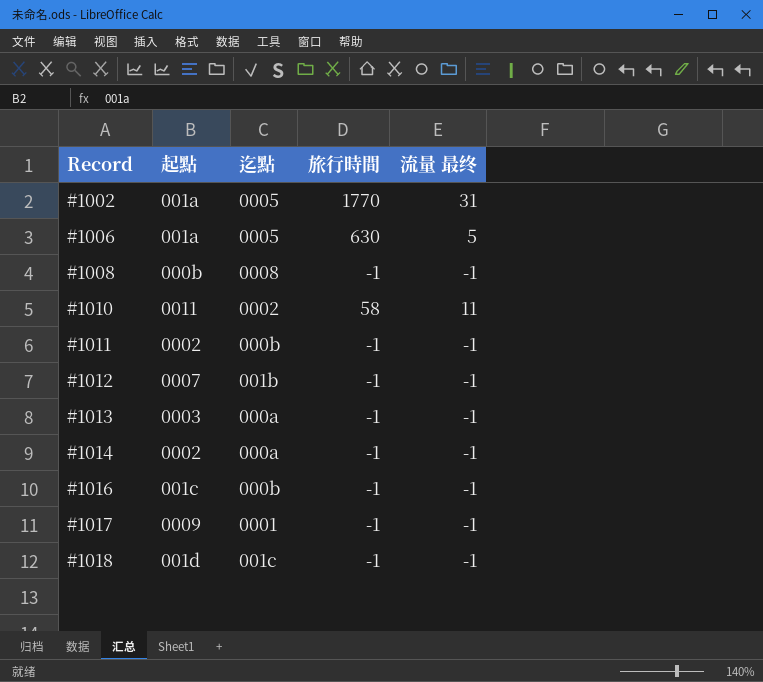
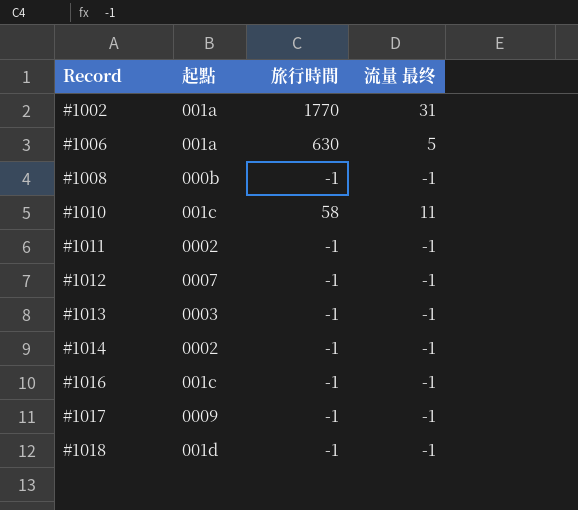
column 迄點 | position: 3 -> none
#1010 | 起點: 0011 -> 001c

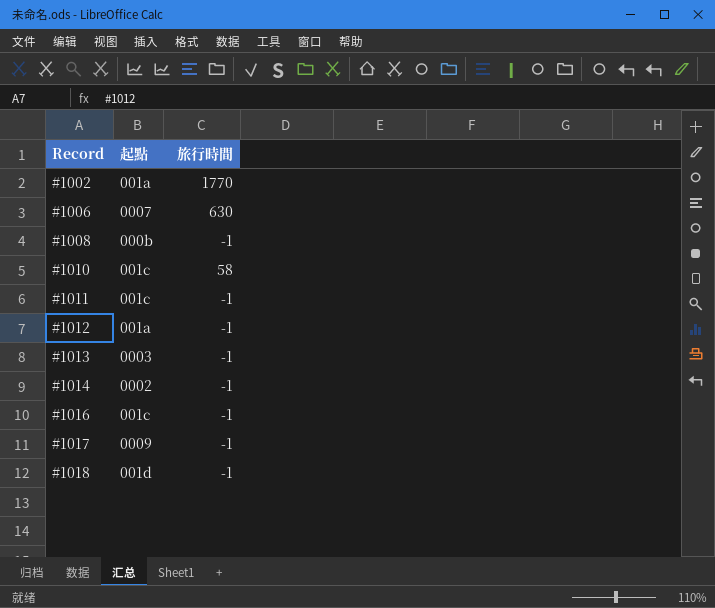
column 流量 最终 | position: 4 -> none
#1006 | 起點: 001a -> 0007
#1011 | 起點: 0002 -> 001c
#1012 | 起點: 0007 -> 001a

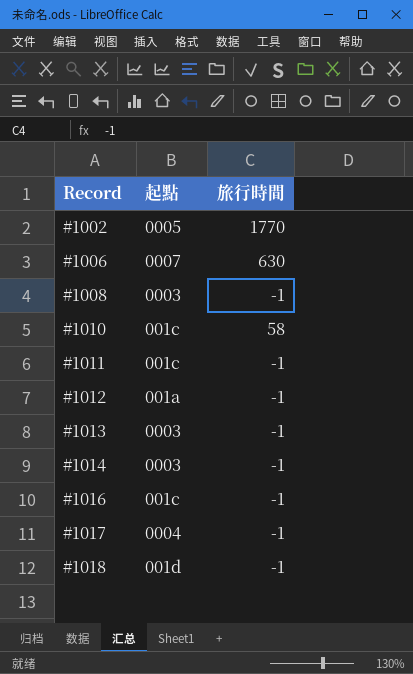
#1002 | 起點: 001a -> 0005
#1008 | 起點: 000b -> 0003
#1014 | 起點: 0002 -> 0003
#1017 | 起點: 0009 -> 0004

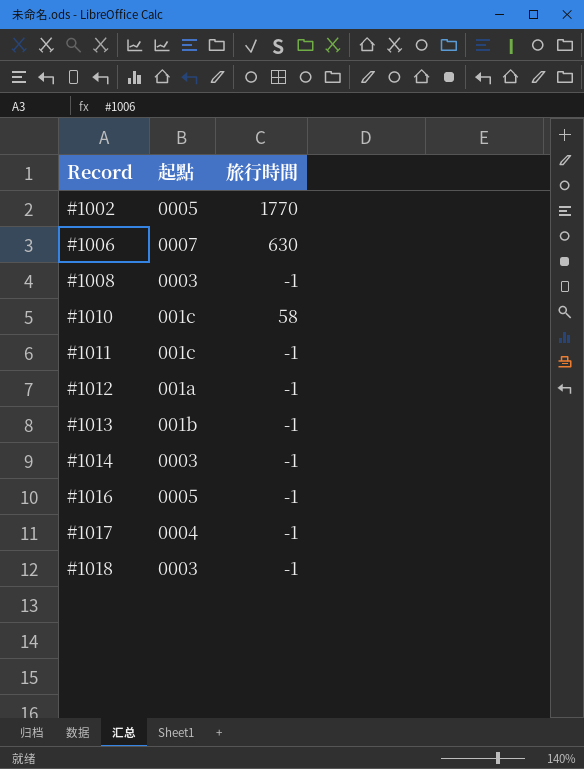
#1013 | 起點: 0003 -> 001b
#1016 | 起點: 001c -> 0005
#1018 | 起點: 001d -> 0003

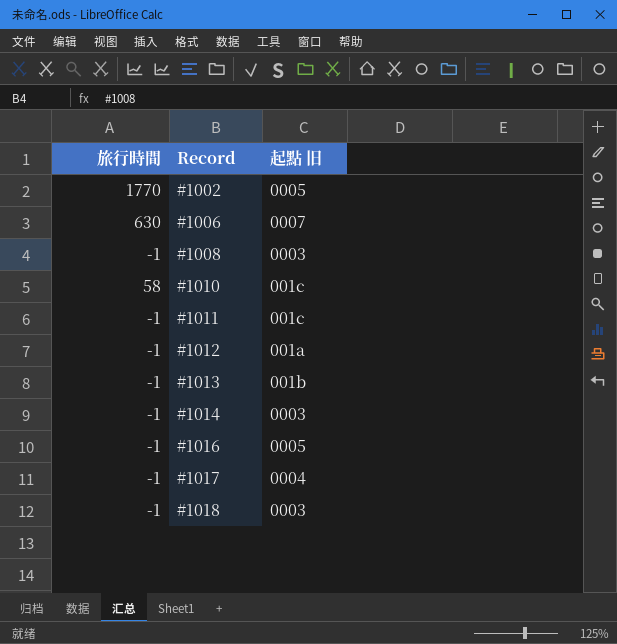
column 旅行時間 | position: 3 -> 1
column name: 起點 -> 起點 旧

